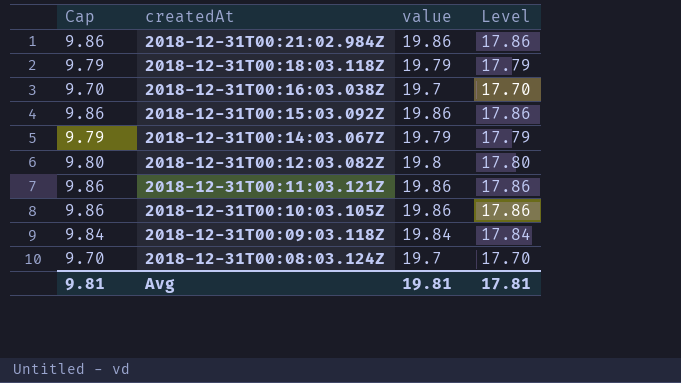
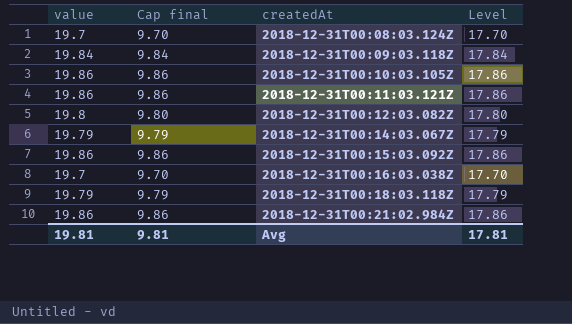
row order: createdAt descending -> createdAt ascending
column value | position: 3 -> 1
column name: Cap -> Cap final

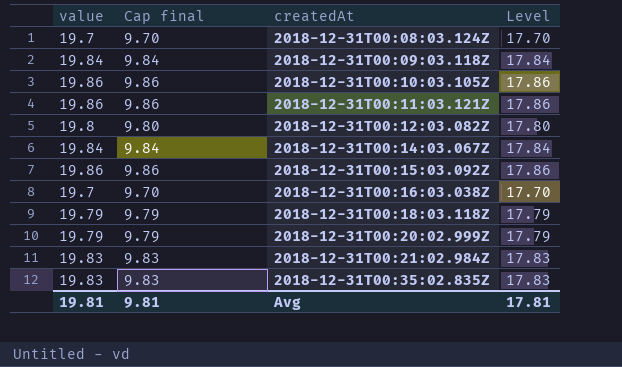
2018-12-31T00:14:03.067Z | value: 19.79 -> 19.84
2018-12-31T00:14:03.067Z | Cap final: 9.79 -> 9.84
2018-12-31T00:14:03.067Z | Level: 17.79 -> 17.84
row 2018-12-31T00:20:02.999Z: none -> 19.79 | 9.79 | 17.79
2018-12-31T00:21:02.984Z | value: 19.86 -> 19.83
2018-12-31T00:21:02.984Z | Cap final: 9.86 -> 9.83
2018-12-31T00:21:02.984Z | Level: 17.86 -> 17.83
row 2018-12-31T00:35:02.835Z: none -> 19.83 | 9.83 | 17.83

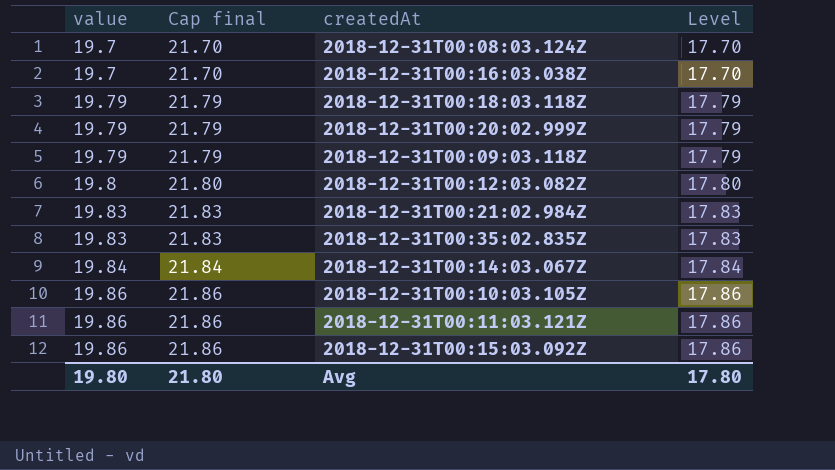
row order: createdAt ascending -> value ascending
column Cap final | formula: [value] - 10 -> [value] + 2
2018-12-31T00:09:03.118Z | value: 19.84 -> 19.79
2018-12-31T00:09:03.118Z | Level: 17.84 -> 17.79
Avg | value: 19.81 -> 19.80
Avg | Cap final: 9.81 -> 21.80
Avg | Level: 17.81 -> 17.80

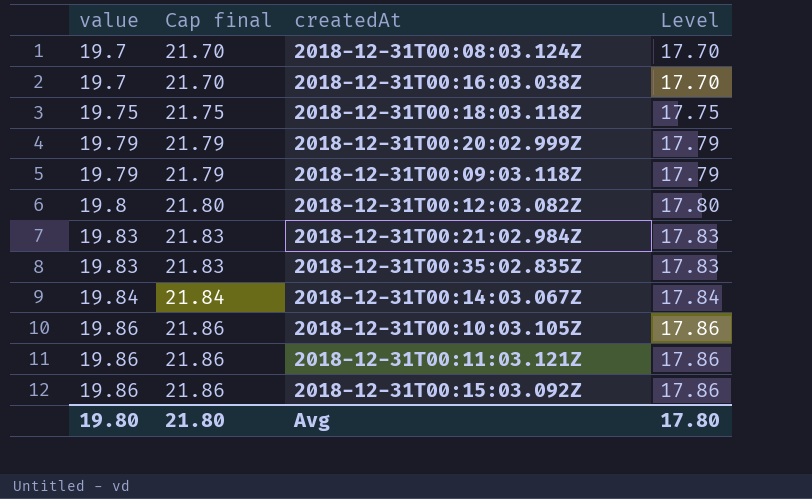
2018-12-31T00:18:03.118Z | value: 19.79 -> 19.75
2018-12-31T00:18:03.118Z | Cap final: 21.79 -> 21.75
2018-12-31T00:18:03.118Z | Level: 17.79 -> 17.75

